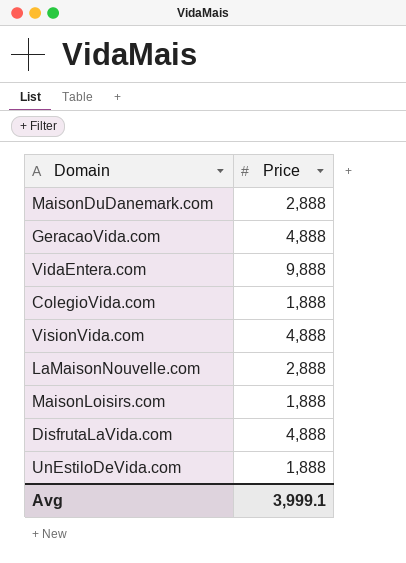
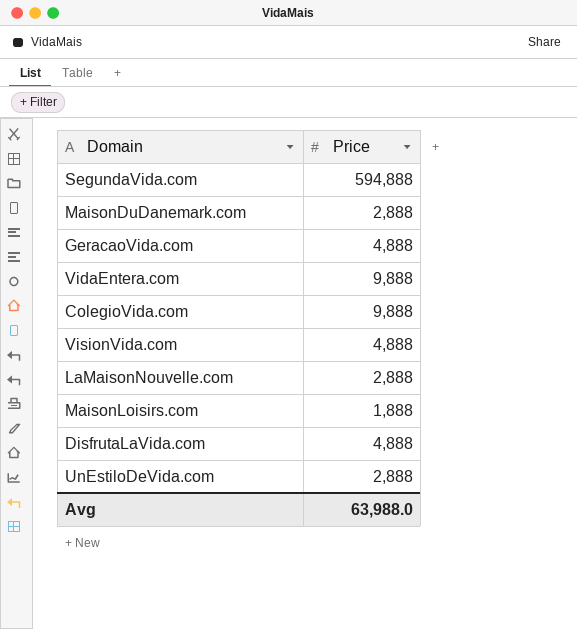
row SegundaVida.com: none -> 594,888
ColegioVida.com | Price: 1,888 -> 9,888
UnEstiloDeVida.com | Price: 1,888 -> 2,888
Avg | Price: 3,999.1 -> 63,988.0

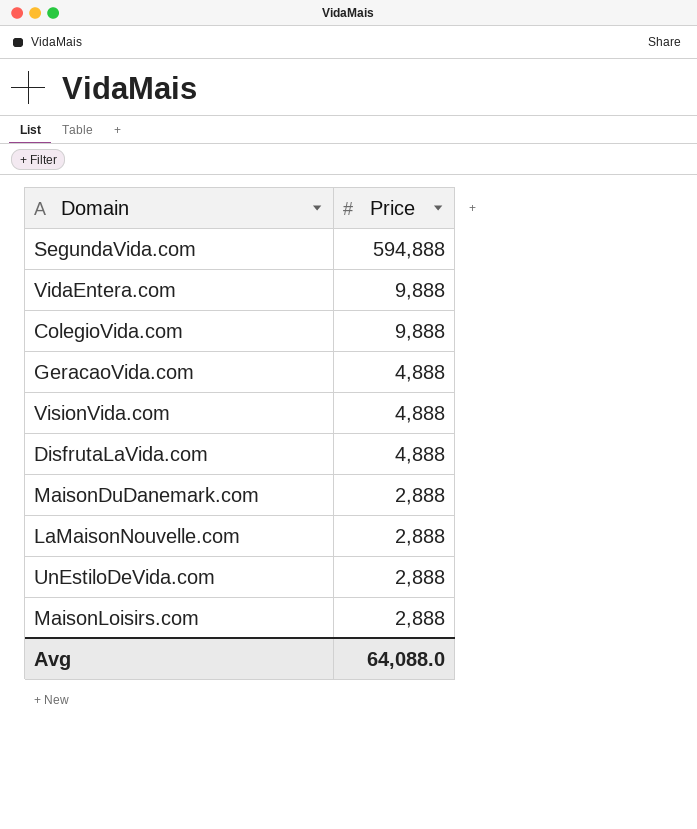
row order: none -> Price descending
MaisonLoisirs.com | Price: 1,888 -> 2,888
Avg | Price: 63,988.0 -> 64,088.0

